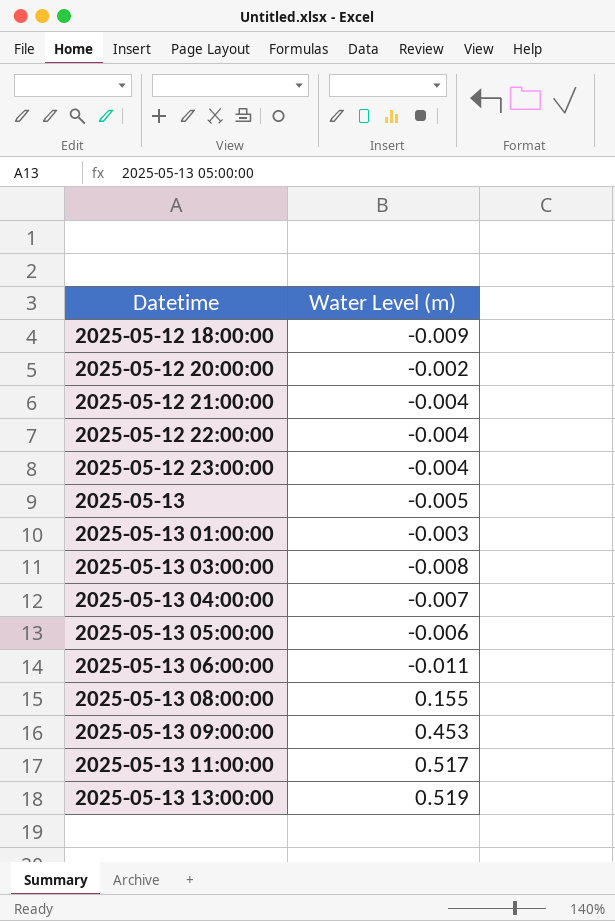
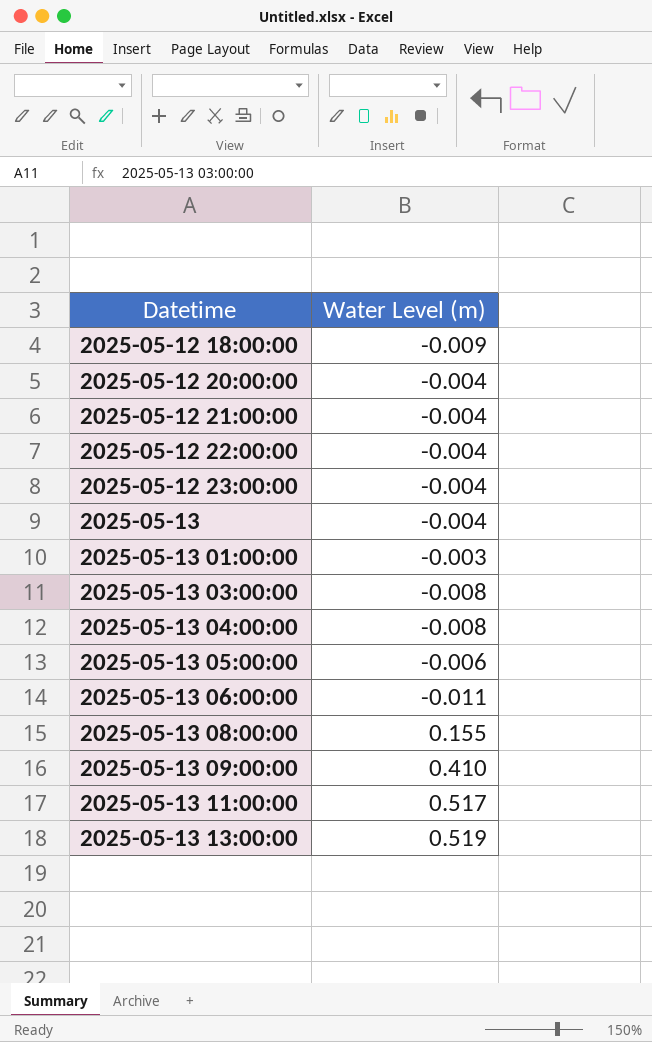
2025-05-12 20:00:00 | Water Level (m): -0.002 -> -0.004
2025-05-13 | Water Level (m): -0.005 -> -0.004
2025-05-13 04:00:00 | Water Level (m): -0.007 -> -0.008
2025-05-13 09:00:00 | Water Level (m): 0.453 -> 0.410

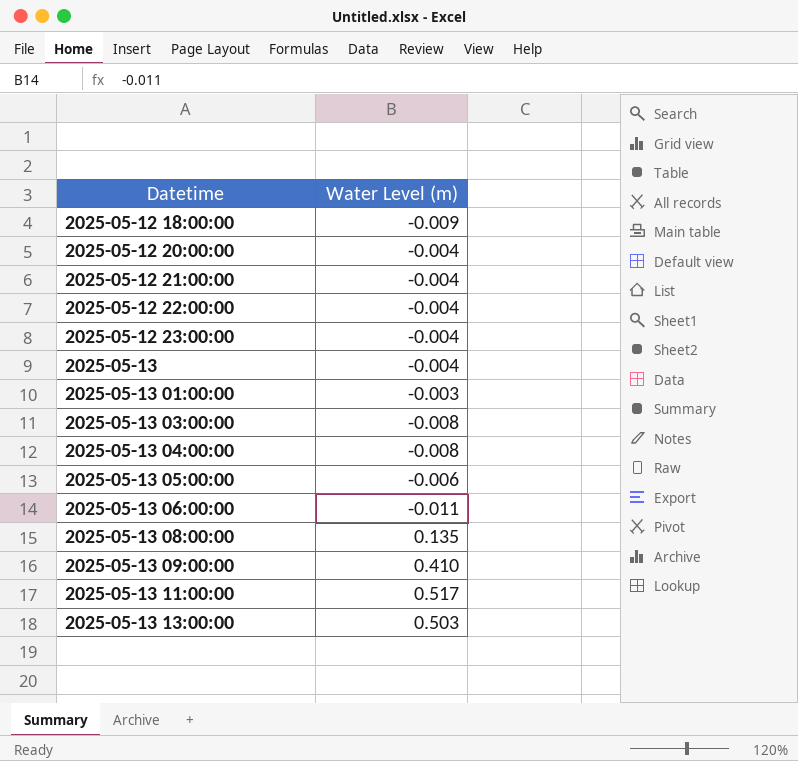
2025-05-13 08:00:00 | Water Level (m): 0.155 -> 0.135
2025-05-13 13:00:00 | Water Level (m): 0.519 -> 0.503

